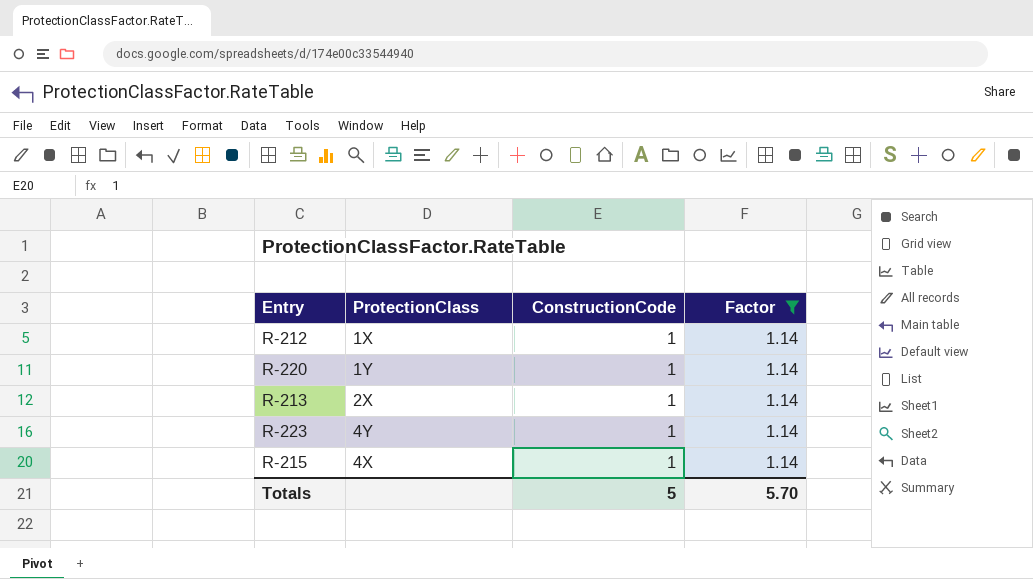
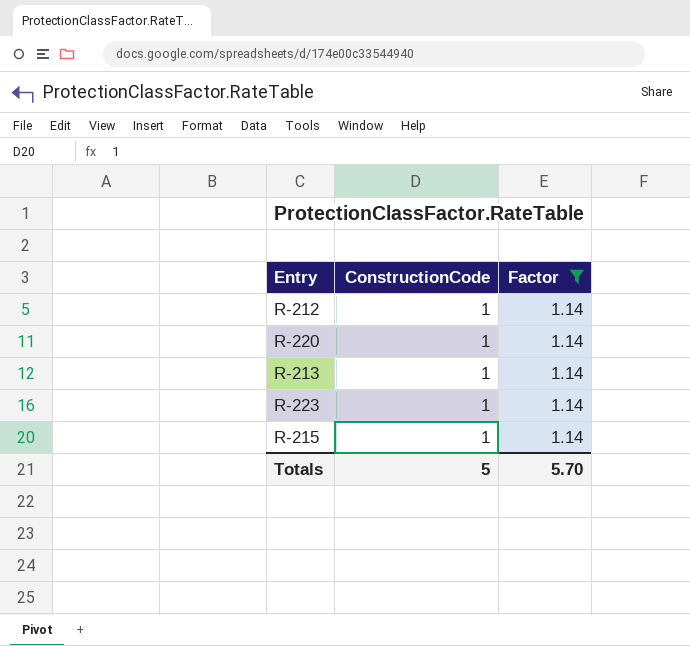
column ProtectionClass | position: 2 -> none

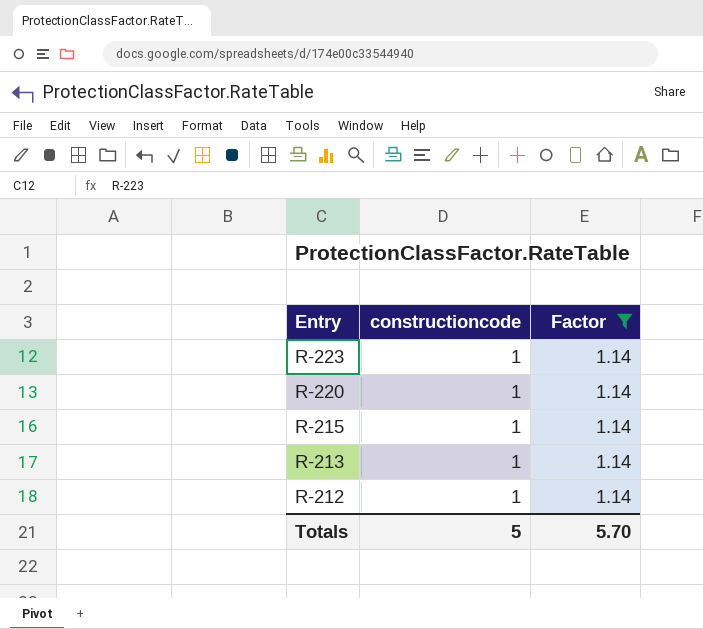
row order: none -> Entry descending
column name: ConstructionCode -> constructioncode

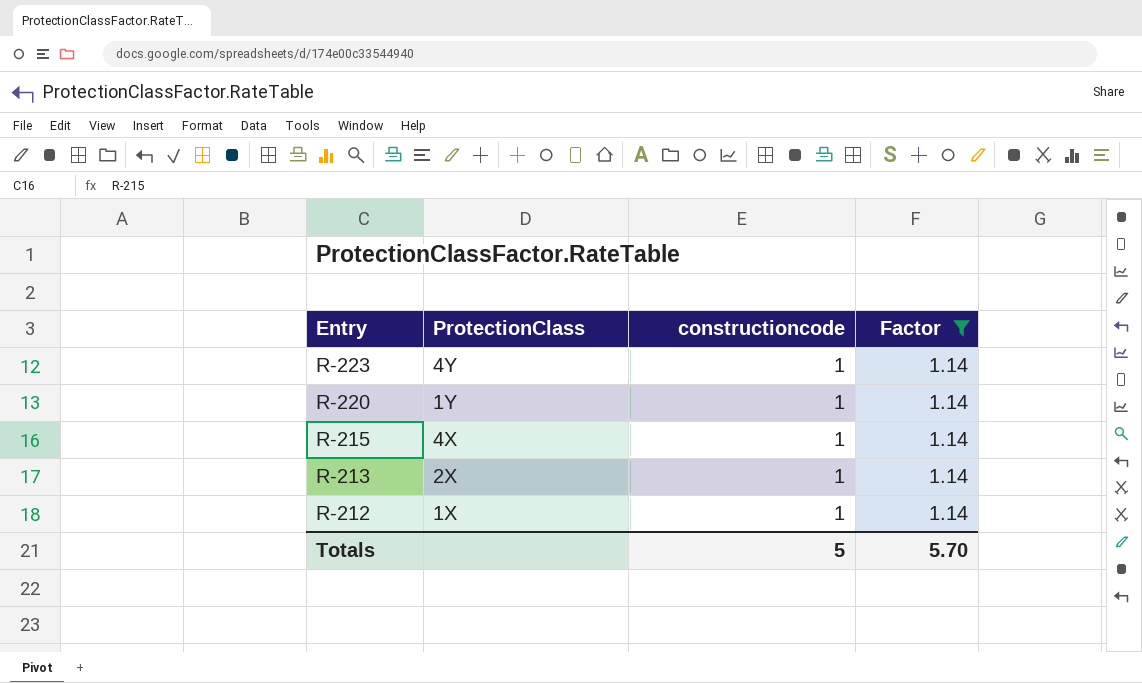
column ProtectionClass | position: none -> 2

